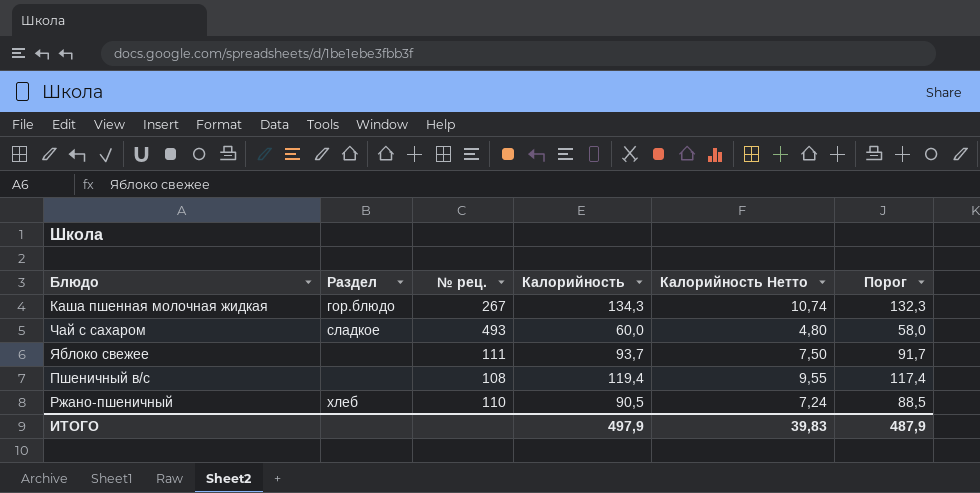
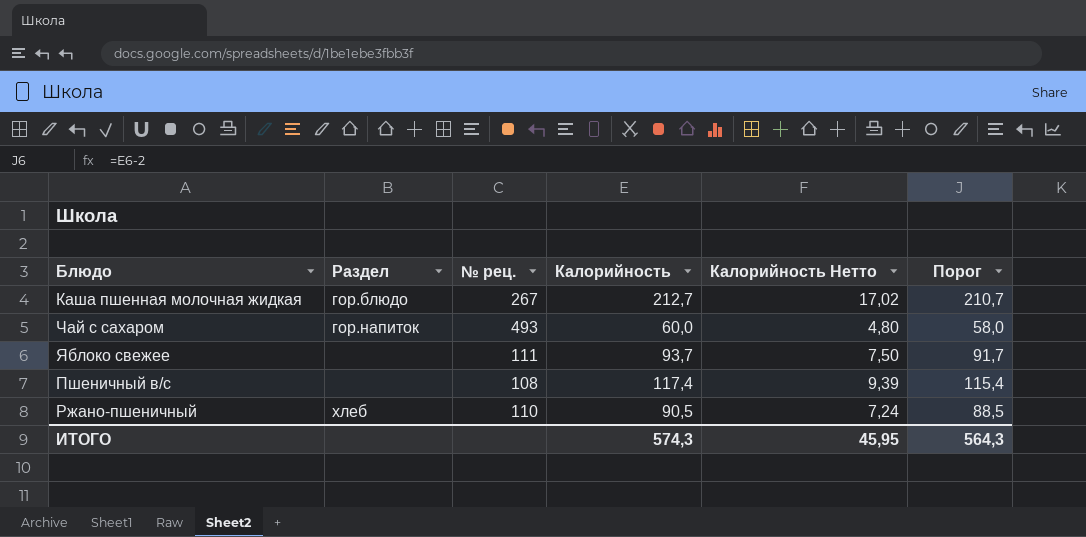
Каша пшенная молочная жидкая | Калорийность: 134,3 -> 212,7
Каша пшенная молочная жидкая | Калорийность Нетто: 10,74 -> 17,02
Каша пшенная молочная жидкая | Порог: 132,3 -> 210,7
Чай с сахаром | Раздел: сладкое -> гор.напиток
Пшеничный в/с | Калорийность: 119,4 -> 117,4
Пшеничный в/с | Калорийность Нетто: 9,55 -> 9,39
Пшеничный в/с | Порог: 117,4 -> 115,4
ИТОГО | Калорийность: 497,9 -> 574,3
ИТОГО | Калорийность Нетто: 39,83 -> 45,95
ИТОГО | Порог: 487,9 -> 564,3

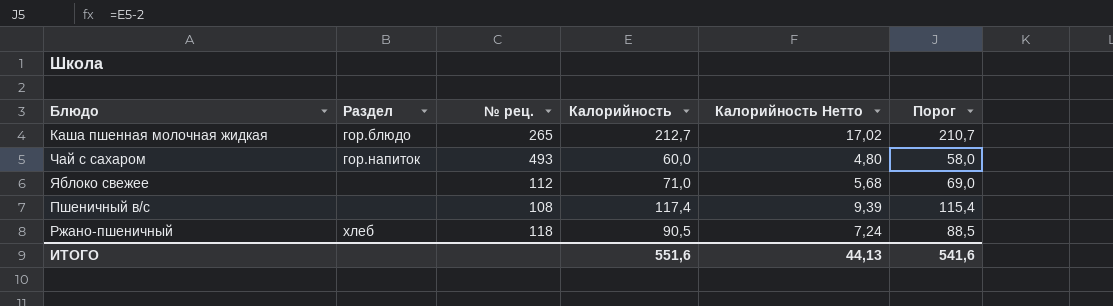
Каша пшенная молочная жидкая | № рец.: 267 -> 265
Яблоко свежее | № рец.: 111 -> 112
Яблоко свежее | Калорийность: 93,7 -> 71,0
Яблоко свежее | Калорийность Нетто: 7,50 -> 5,68
Яблоко свежее | Порог: 91,7 -> 69,0
Ржано-пшеничный | № рец.: 110 -> 118
ИТОГО | Калорийность: 574,3 -> 551,6
ИТОГО | Калорийность Нетто: 45,95 -> 44,13
ИТОГО | Порог: 564,3 -> 541,6

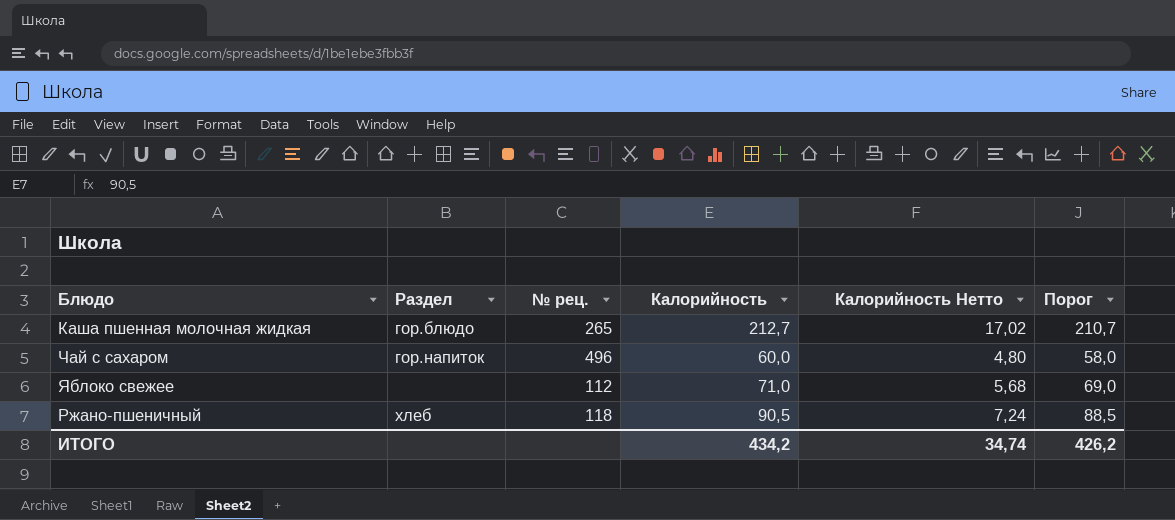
row Пшеничный в/с: none | 108 | 117,4 | 9,39 | 115,4 -> none
Чай с сахаром | № рец.: 493 -> 496
ИТОГО | Калорийность: 551,6 -> 434,2
ИТОГО | Калорийность Нетто: 44,13 -> 34,74
ИТОГО | Порог: 541,6 -> 426,2

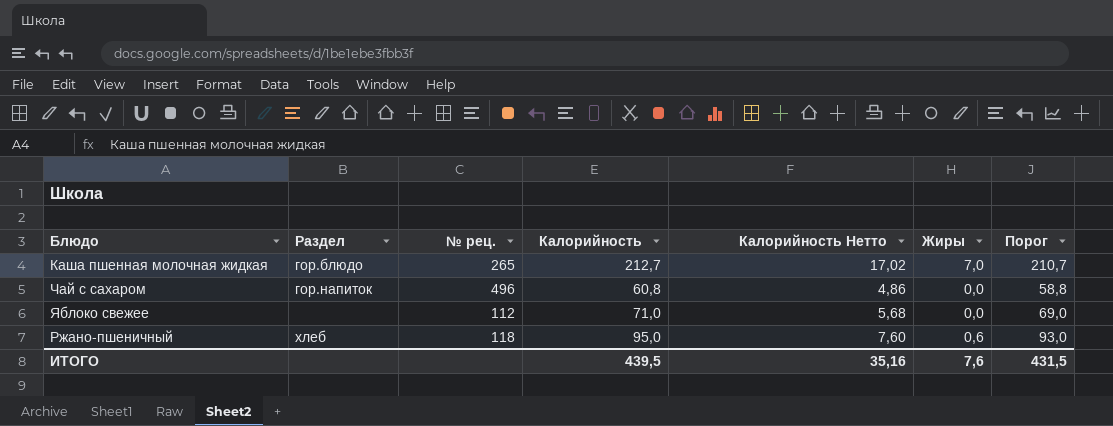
column Жиры | position: none -> 6
Чай с сахаром | Калорийность: 60,0 -> 60,8
Чай с сахаром | Калорийность Нетто: 4,80 -> 4,86
Чай с сахаром | Порог: 58,0 -> 58,8
Ржано-пшеничный | Калорийность: 90,5 -> 95,0
Ржано-пшеничный | Калорийность Нетто: 7,24 -> 7,60
Ржано-пшеничный | Порог: 88,5 -> 93,0
ИТОГО | Калорийность: 434,2 -> 439,5
ИТОГО | Калорийность Нетто: 34,74 -> 35,16
ИТОГО | Порог: 426,2 -> 431,5

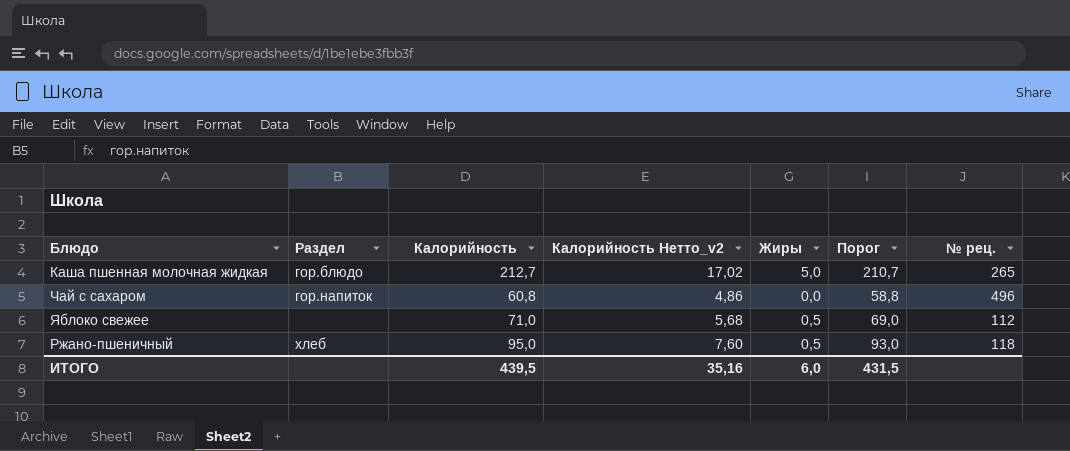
column name: Калорийность Нетто -> Калорийность Нетто_v2
column № рец. | position: 3 -> 7
Каша пшенная молочная жидкая | Жиры: 7,0 -> 5,0
Яблоко свежее | Жиры: 0,0 -> 0,5
Ржано-пшеничный | Жиры: 0,6 -> 0,5
ИТОГО | Жиры: 7,6 -> 6,0

